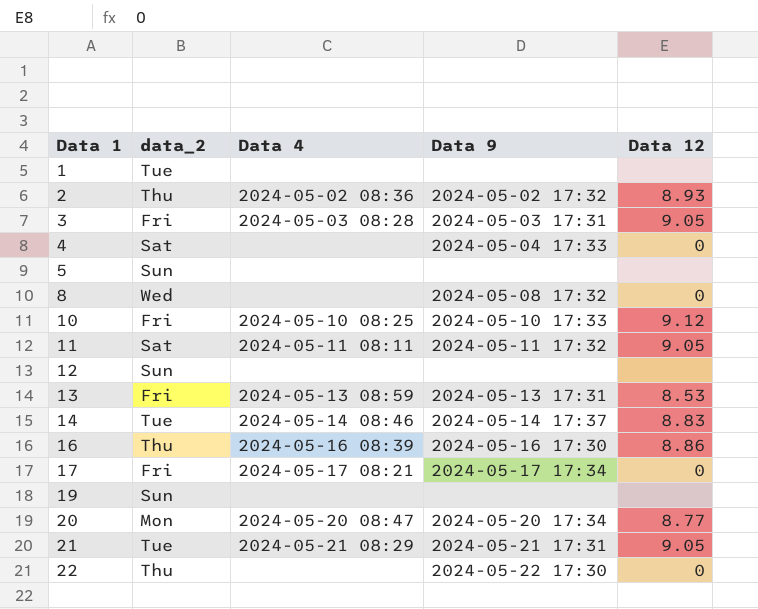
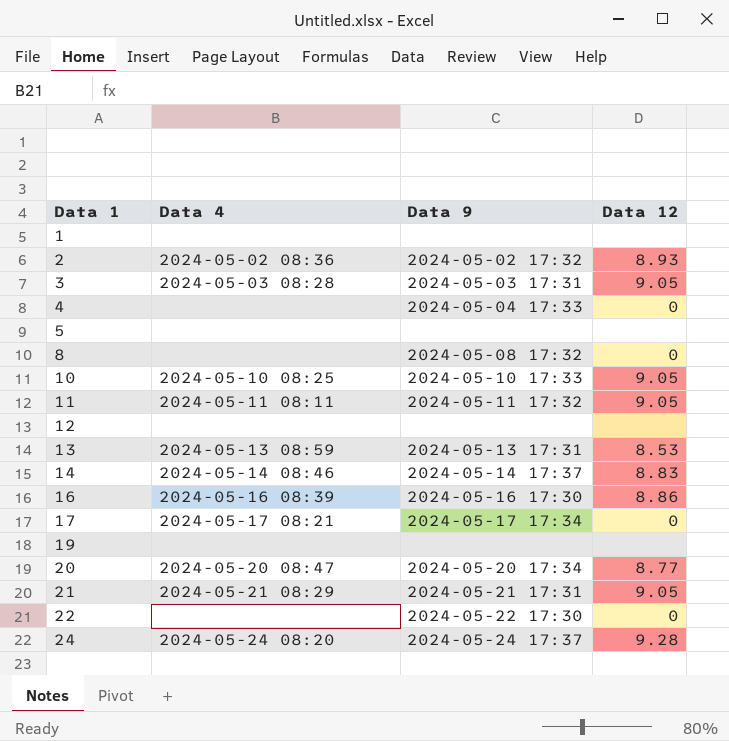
column data_2 | position: 2 -> none
10 | Data 12: 9.12 -> 9.05
row 24: none -> 2024-05-24 08:20 | 2024-05-24 17:37 | 9.28

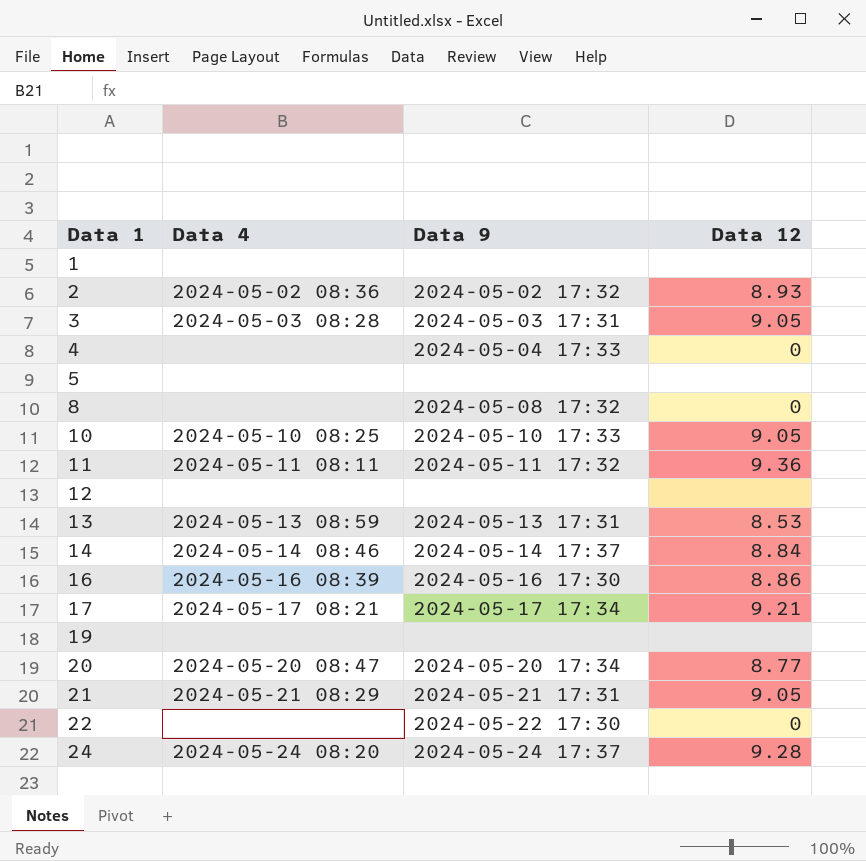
11 | Data 12: 9.05 -> 9.36
14 | Data 12: 8.83 -> 8.84
17 | Data 12: 0 -> 9.21

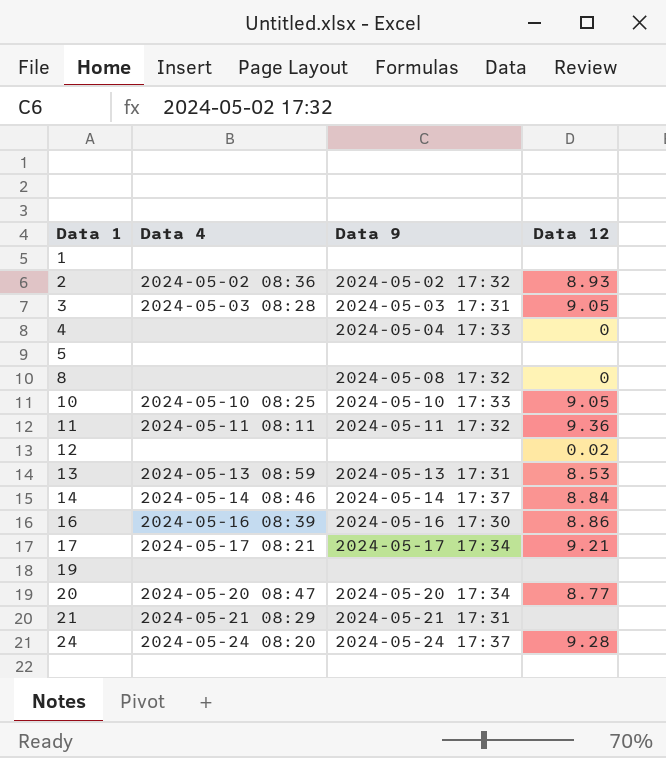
row 22: none | 2024-05-22 17:30 | 0 -> none
12 | Data 12: none -> 0.02
21 | Data 12: 9.05 -> none

